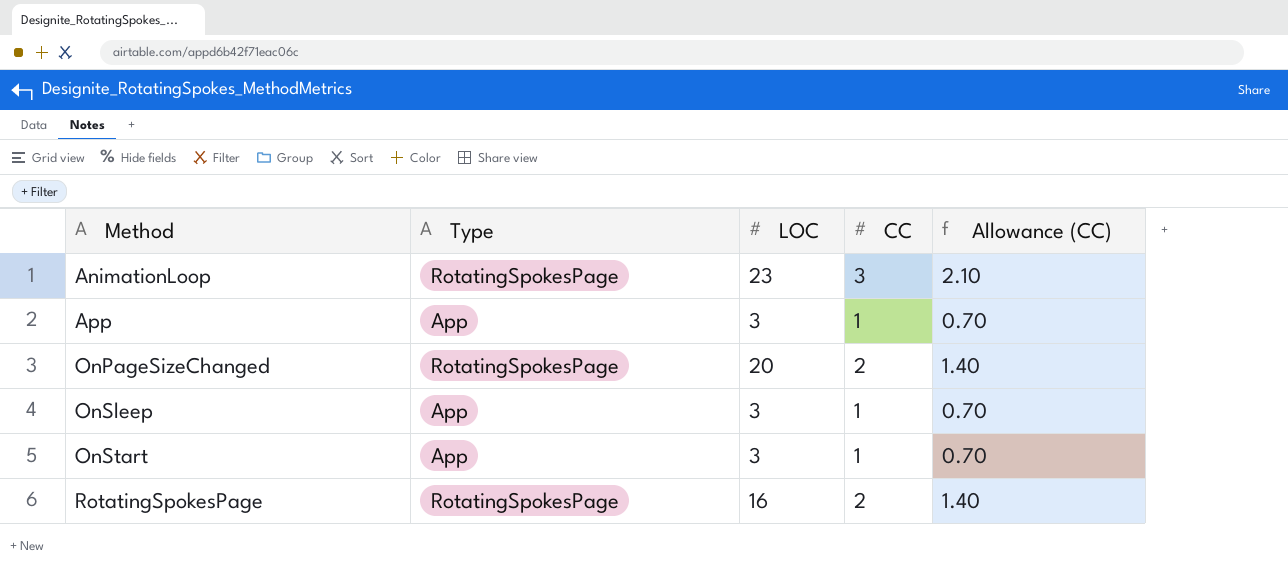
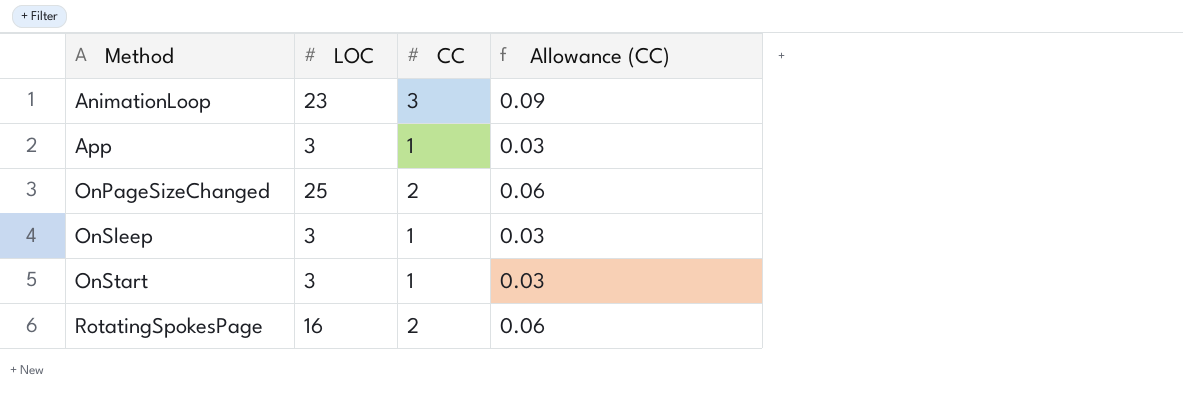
column Type | position: 2 -> none
column Allowance (CC) | formula: [CC] * 0.7 -> [CC] * 0.03
OnPageSizeChanged | LOC: 20 -> 25

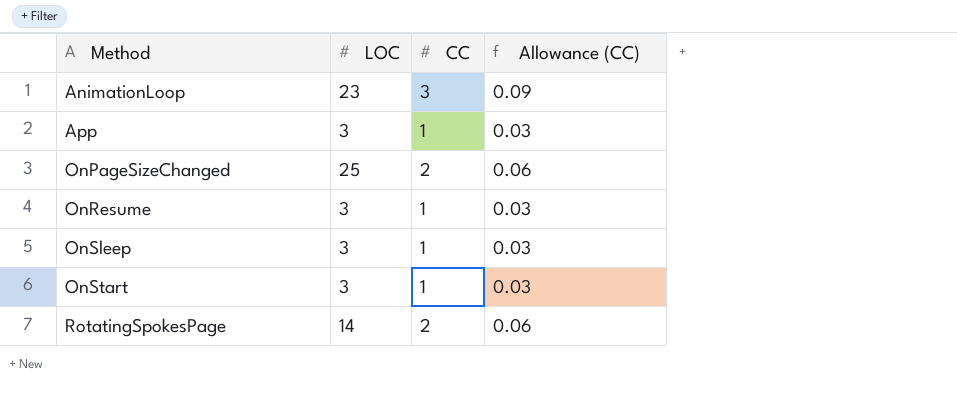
row OnResume: none -> 3 | 1 | 0.03
RotatingSpokesPage | LOC: 16 -> 14

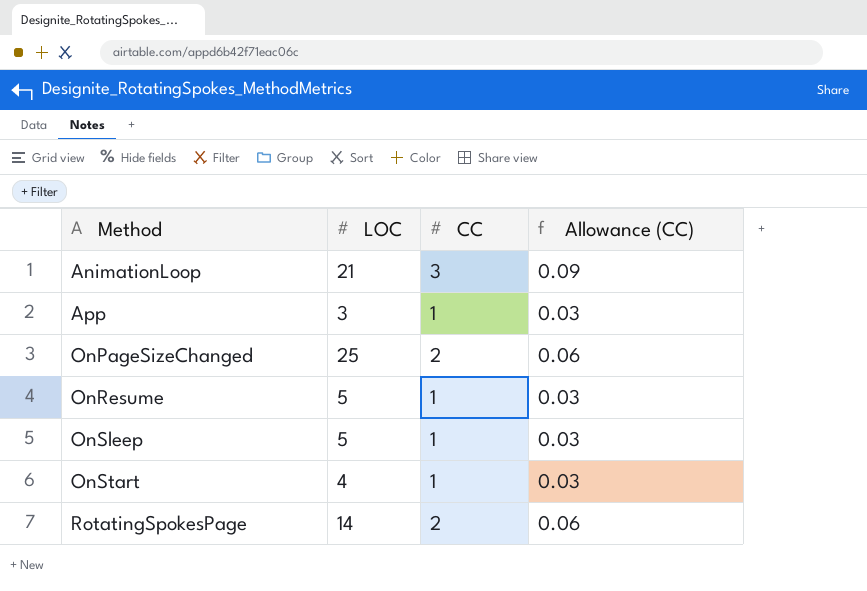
AnimationLoop | LOC: 23 -> 21
OnResume | LOC: 3 -> 5
OnSleep | LOC: 3 -> 5
OnStart | LOC: 3 -> 4

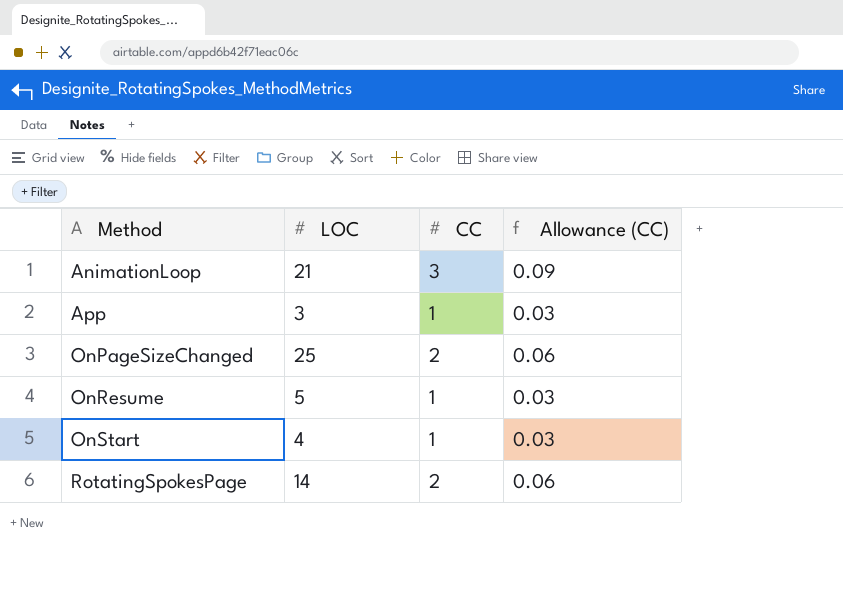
row OnSleep: 5 | 1 | 0.03 -> none

